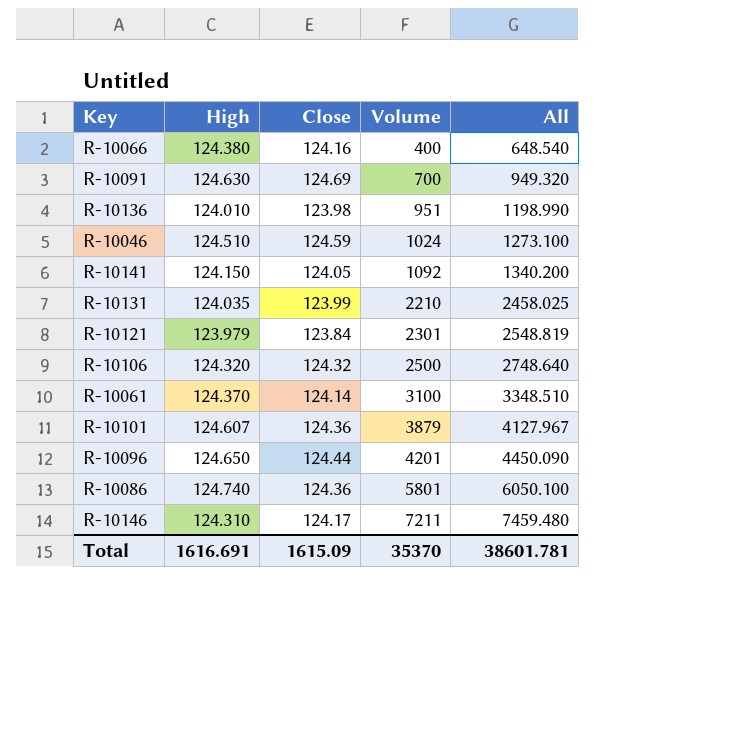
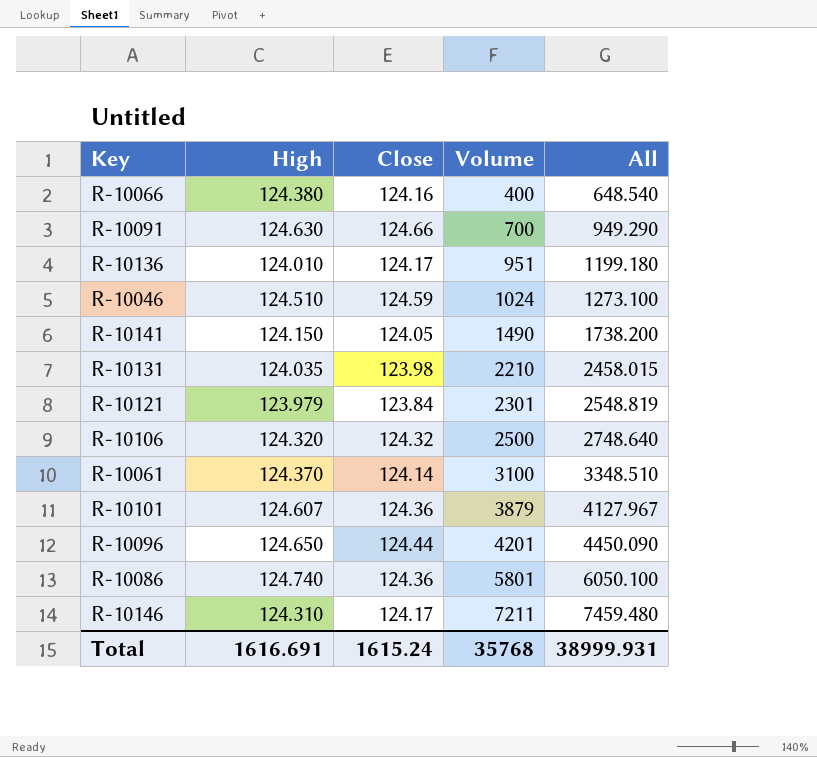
R-10091 | Close: 124.69 -> 124.66
R-10091 | All: 949.320 -> 949.290
R-10136 | Close: 123.98 -> 124.17
R-10136 | All: 1198.990 -> 1199.180
R-10141 | Volume: 1092 -> 1490
R-10141 | All: 1340.200 -> 1738.200
R-10131 | Close: 123.99 -> 123.98
R-10131 | All: 2458.025 -> 2458.015
Total | Close: 1615.09 -> 1615.24
Total | Volume: 35370 -> 35768
Total | All: 38601.781 -> 38999.931

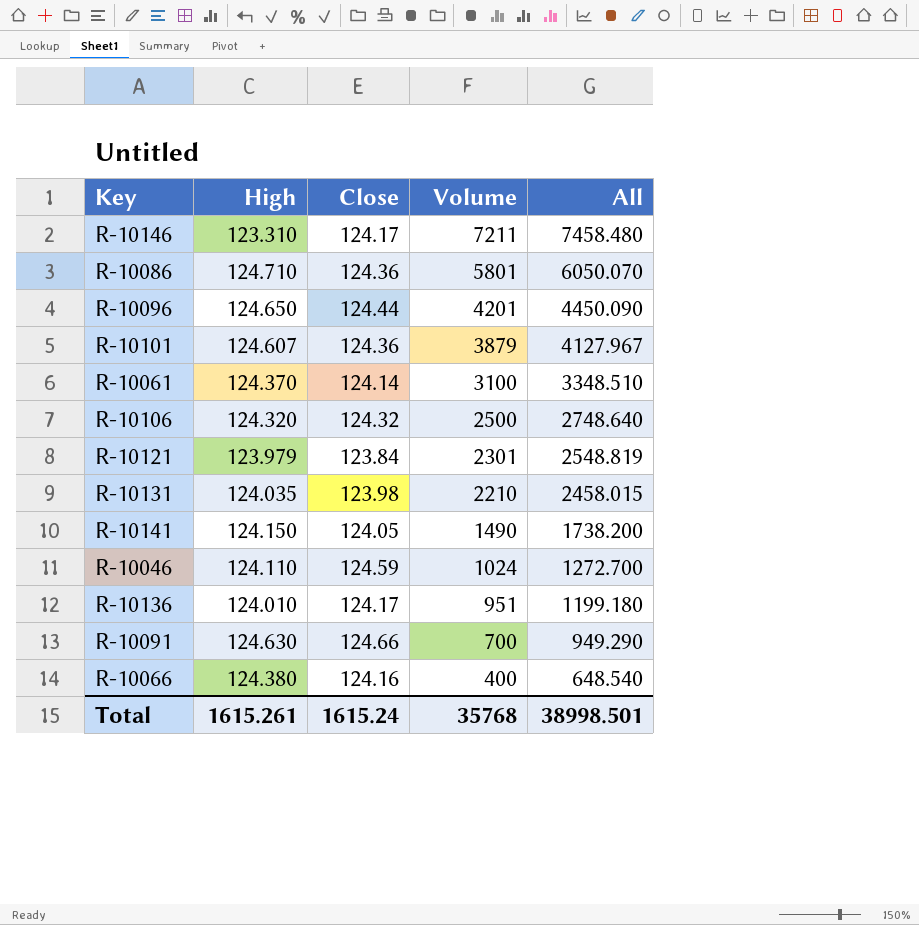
row order: Volume ascending -> Volume descending
R-10146 | High: 124.310 -> 123.310
R-10146 | All: 7459.480 -> 7458.480
R-10086 | High: 124.740 -> 124.710
R-10086 | All: 6050.100 -> 6050.070
R-10046 | High: 124.510 -> 124.110
R-10046 | All: 1273.100 -> 1272.700
Total | High: 1616.691 -> 1615.261
Total | All: 38999.931 -> 38998.501

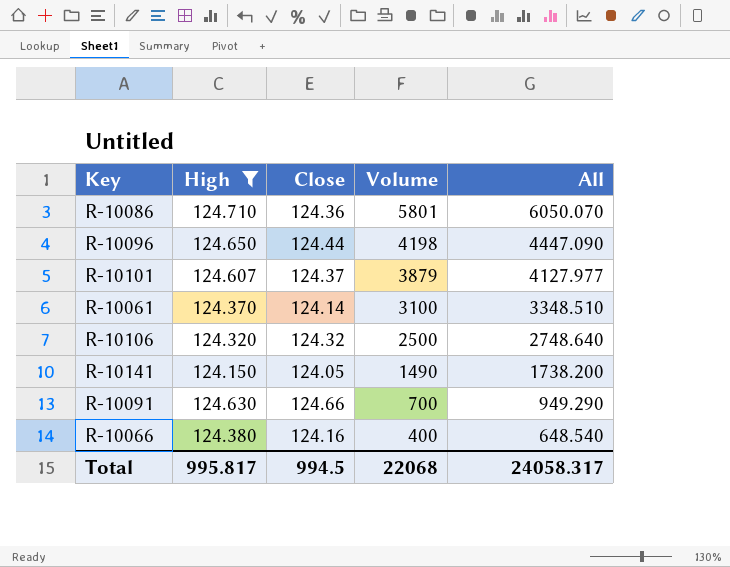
filter: none -> High >= 124.150
R-10096 | Volume: 4201 -> 4198
R-10096 | All: 4450.090 -> 4447.090
R-10101 | Close: 124.36 -> 124.37
R-10101 | All: 4127.967 -> 4127.977
Total | High: 1615.261 -> 995.817
Total | Close: 1615.24 -> 994.5
Total | Volume: 35768 -> 22068
Total | All: 38998.501 -> 24058.317

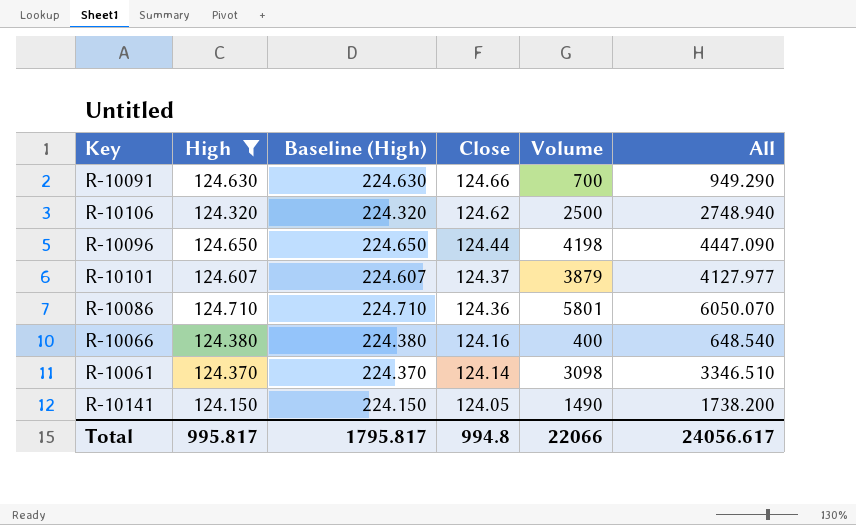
row order: Volume descending -> Close descending
column Baseline (High) | formula: none -> [High] + 100
R-10106 | Close: 124.32 -> 124.62
R-10106 | All: 2748.640 -> 2748.940
R-10061 | Volume: 3100 -> 3098
R-10061 | All: 3348.510 -> 3346.510
Total | Close: 994.5 -> 994.8
Total | Volume: 22068 -> 22066
Total | All: 24058.317 -> 24056.617

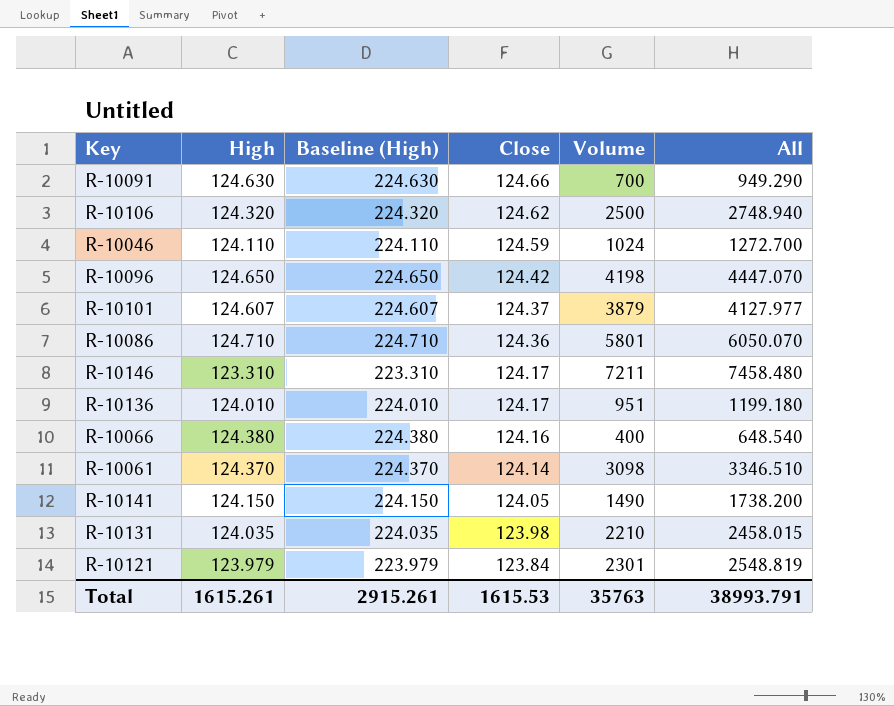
filter: High >= 124.150 -> none
R-10096 | Close: 124.44 -> 124.42
R-10096 | All: 4447.090 -> 4447.070
Total | High: 995.817 -> 1615.261
Total | Baseline (High): 1795.817 -> 2915.261
Total | Close: 994.8 -> 1615.53
Total | Volume: 22066 -> 35763
Total | All: 24056.617 -> 38993.791

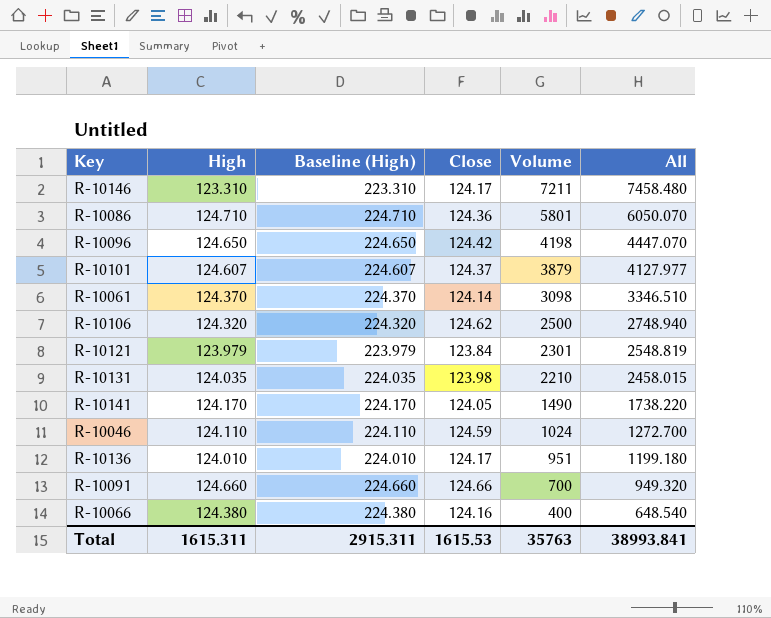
row order: Close descending -> Volume descending
R-10141 | High: 124.150 -> 124.170
R-10141 | Baseline (High): 224.150 -> 224.170
R-10141 | All: 1738.200 -> 1738.220
R-10091 | High: 124.630 -> 124.660
R-10091 | Baseline (High): 224.630 -> 224.660
R-10091 | All: 949.290 -> 949.320
Total | High: 1615.261 -> 1615.311
Total | Baseline (High): 2915.261 -> 2915.311
Total | All: 38993.791 -> 38993.841

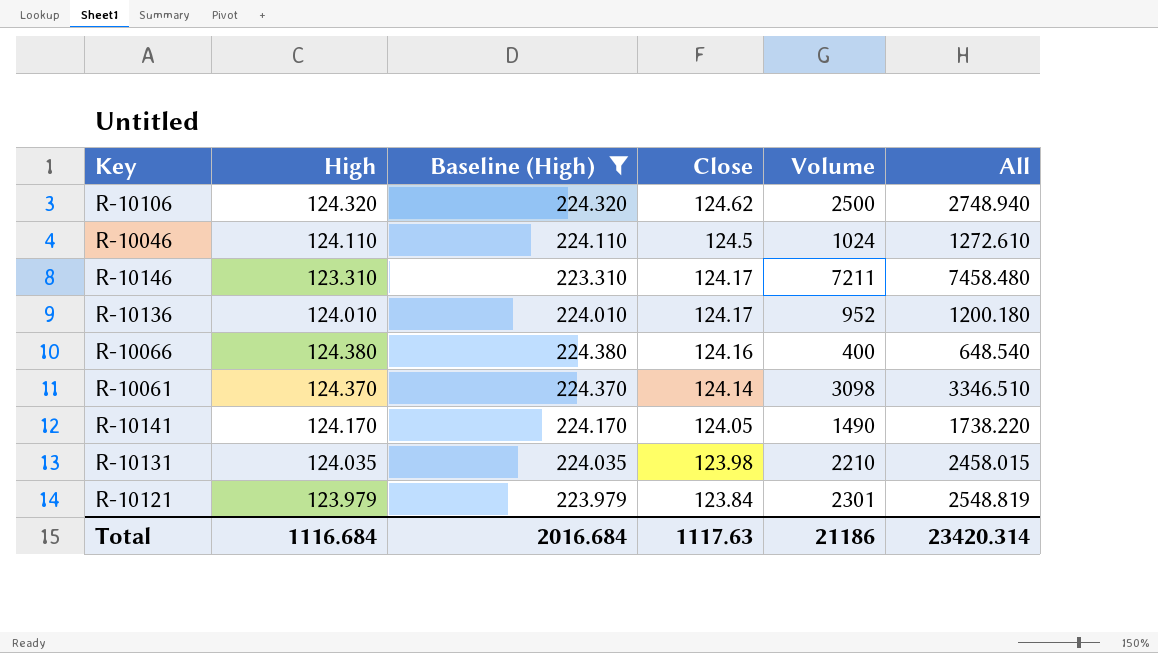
filter: none -> Baseline (High) <= 224.380
row order: Volume descending -> Close descending
R-10046 | Close: 124.59 -> 124.5
R-10046 | All: 1272.700 -> 1272.610
R-10136 | Volume: 951 -> 952
R-10136 | All: 1199.180 -> 1200.180
Total | High: 1615.311 -> 1116.684
Total | Baseline (High): 2915.311 -> 2016.684
Total | Close: 1615.53 -> 1117.63
Total | Volume: 35763 -> 21186
Total | All: 38993.841 -> 23420.314

